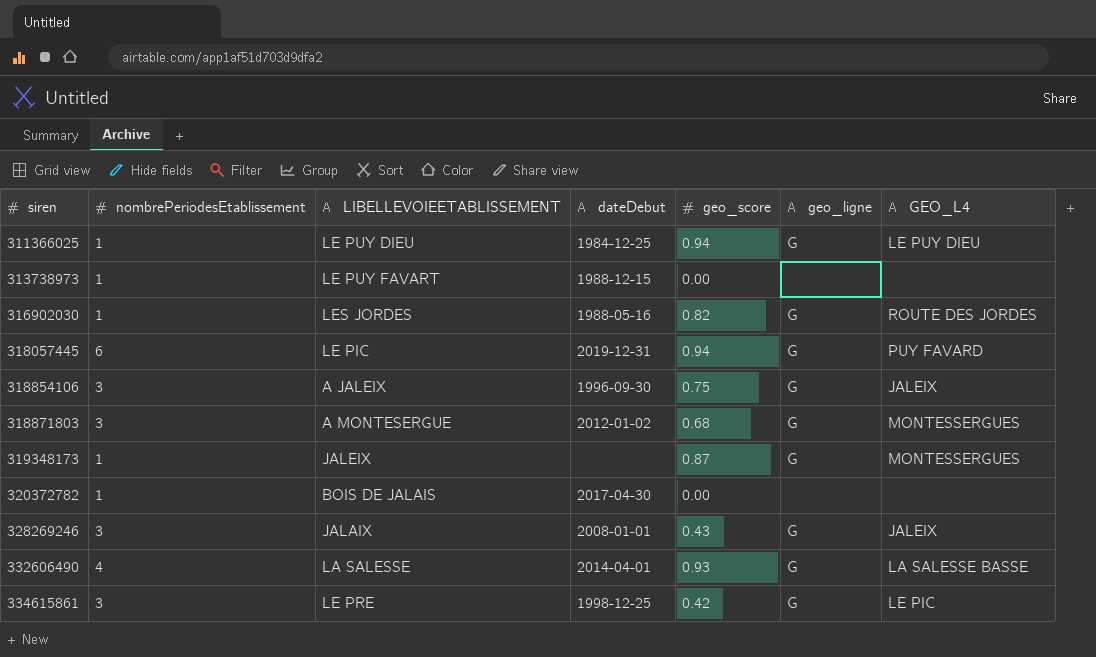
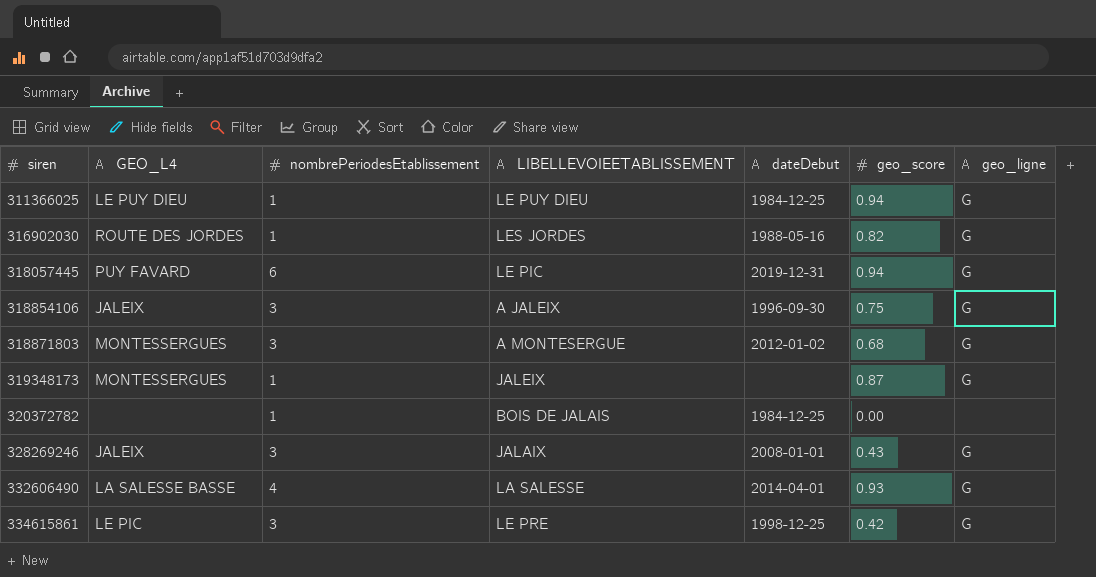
column GEO_L4 | position: 7 -> 2
row 313738973: 1 | LE PUY FAVART | 1988-12-15 | 0.00 | none | none -> none
320372782 | dateDebut: 2017-04-30 -> 1984-12-25

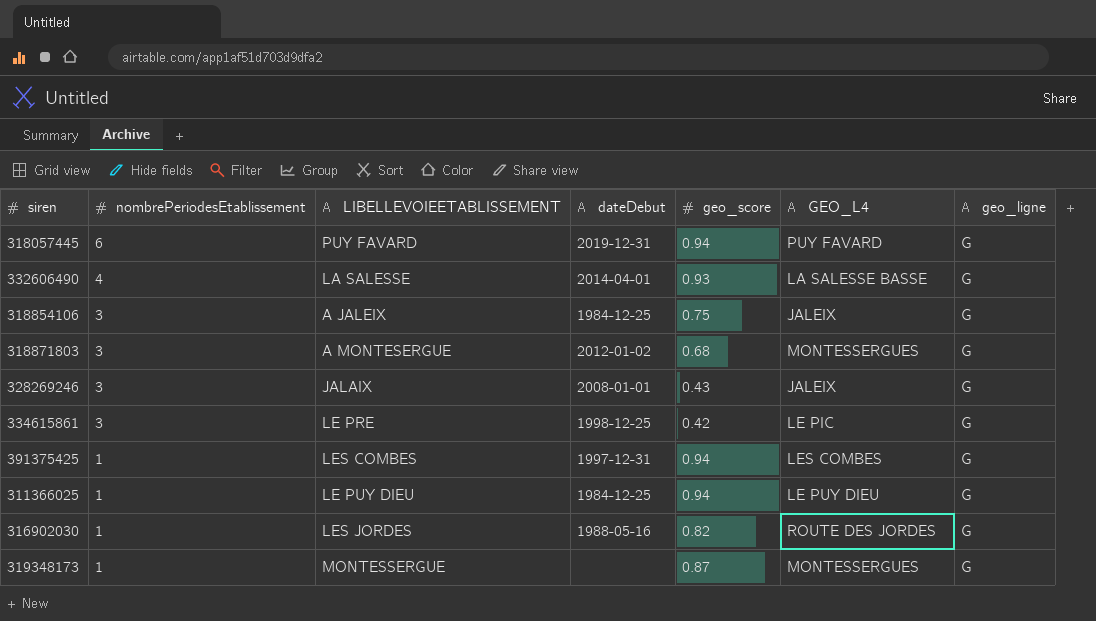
row order: siren ascending -> nombrePeriodesEtablissement descending
column GEO_L4 | position: 2 -> 6
row 320372782: none | 1 | BOIS DE JALAIS | 1984-12-25 | 0.00 | none -> none
318057445 | LIBELLEVOIEETABLISSEMENT: LE PIC -> PUY FAVARD
318854106 | dateDebut: 1996-09-30 -> 1984-12-25
row 391375425: none -> 1 | LES COMBES | 1997-12-31 | 0.94 | LES COMBES | G
319348173 | LIBELLEVOIEETABLISSEMENT: JALEIX -> MONTESSERGUE

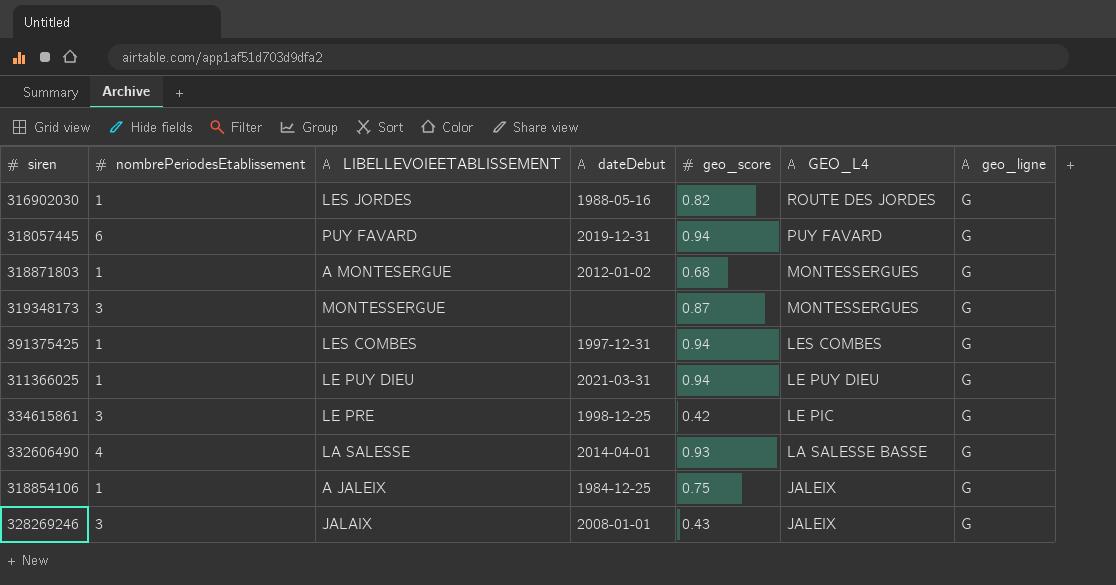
row order: nombrePeriodesEtablissement descending -> GEO_L4 descending
318871803 | nombrePeriodesEtablissement: 3 -> 1
319348173 | nombrePeriodesEtablissement: 1 -> 3
311366025 | dateDebut: 1984-12-25 -> 2021-03-31
318854106 | nombrePeriodesEtablissement: 3 -> 1

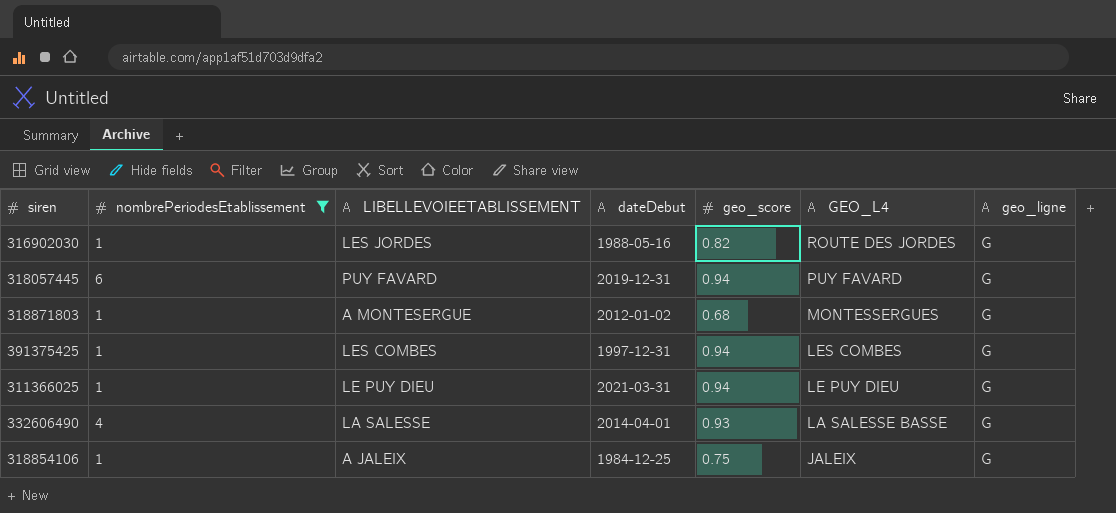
filter: none -> nombrePeriodesEtablissement != 3

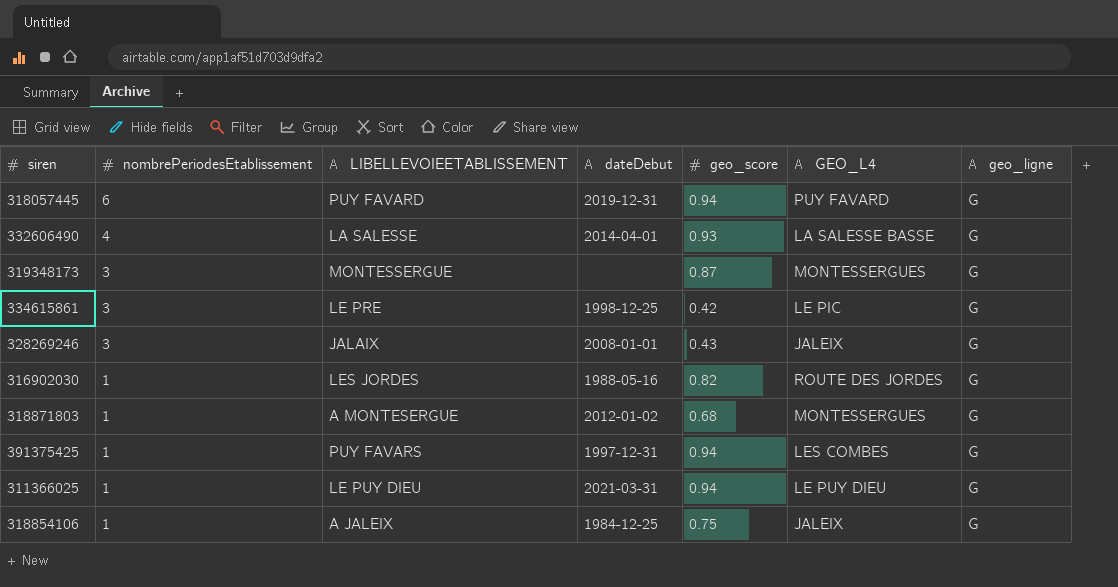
filter: nombrePeriodesEtablissement != 3 -> none
row order: GEO_L4 descending -> nombrePeriodesEtablissement descending
391375425 | LIBELLEVOIEETABLISSEMENT: LES COMBES -> PUY FAVARS

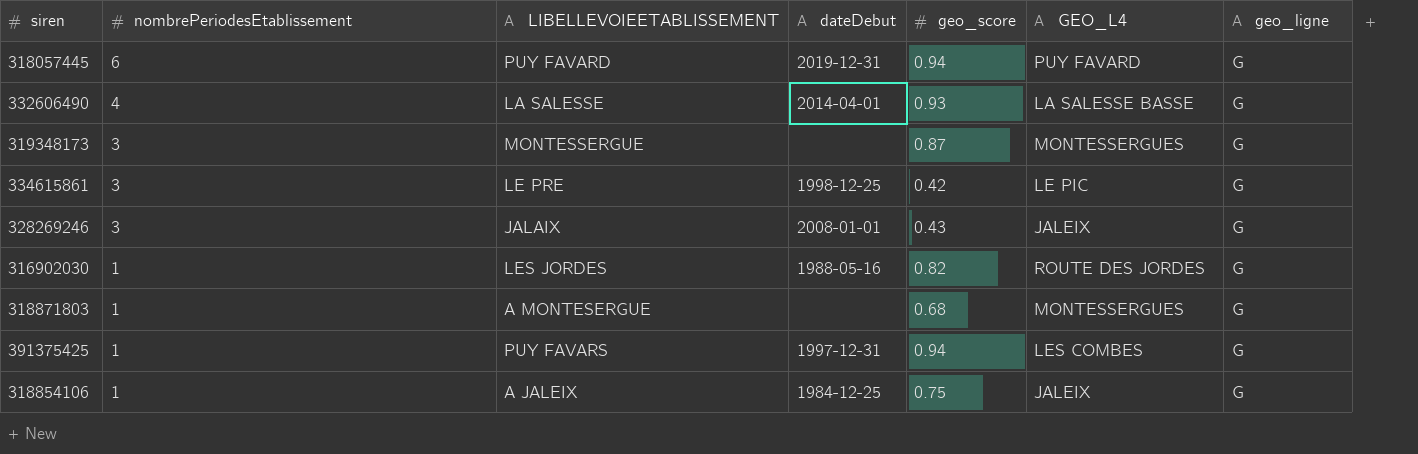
row 311366025: 1 | LE PUY DIEU | 2021-03-31 | 0.94 | LE PUY DIEU | G -> none
318871803 | dateDebut: 2012-01-02 -> none

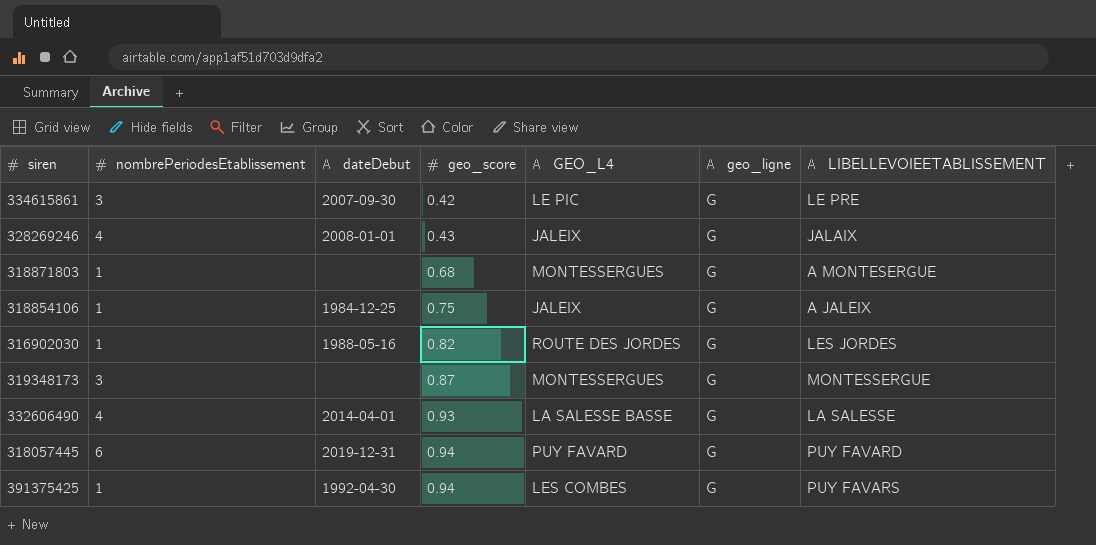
row order: nombrePeriodesEtablissement descending -> geo_score ascending
column LIBELLEVOIEETABLISSEMENT | position: 3 -> 7
334615861 | dateDebut: 1998-12-25 -> 2007-09-30
328269246 | nombrePeriodesEtablissement: 3 -> 4
391375425 | dateDebut: 1997-12-31 -> 1992-04-30

